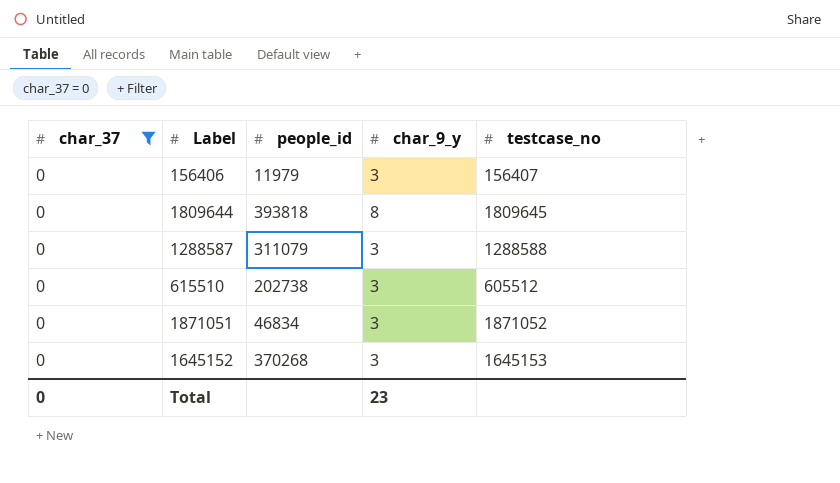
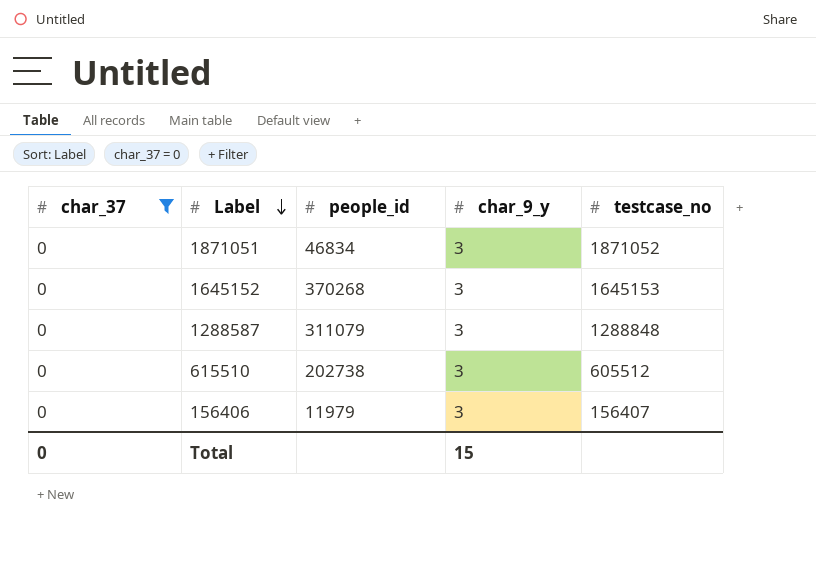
row order: none -> Label descending
row 1809644: 0 | 393818 | 8 | 1809645 -> none
1288587 | testcase_no: 1288588 -> 1288848
Total | char_9_y: 23 -> 15

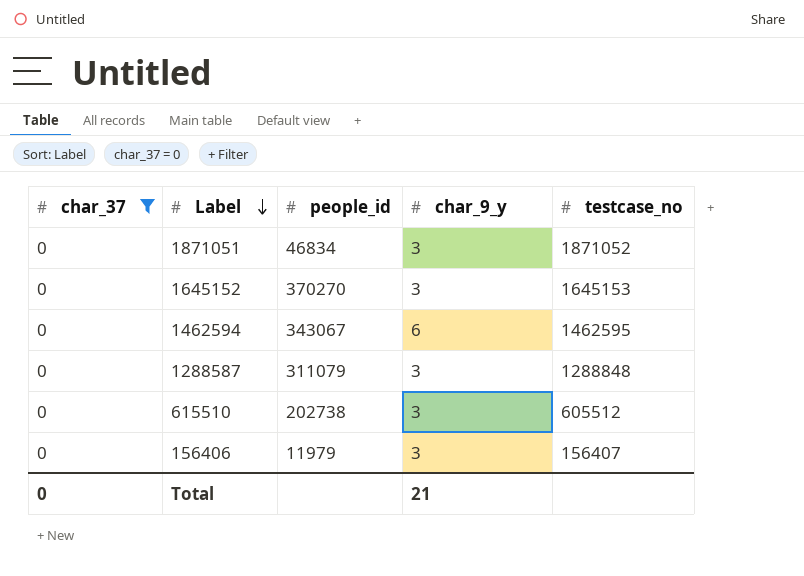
1645152 | people_id: 370268 -> 370270
row 1462594: none -> 0 | 343067 | 6 | 1462595
Total | char_9_y: 15 -> 21

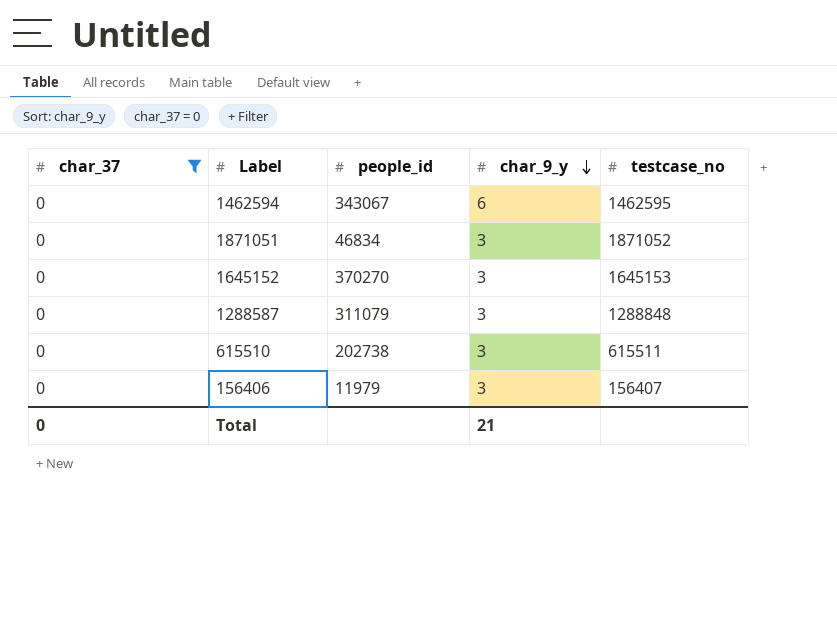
row order: Label descending -> char_9_y descending
615510 | testcase_no: 605512 -> 615511

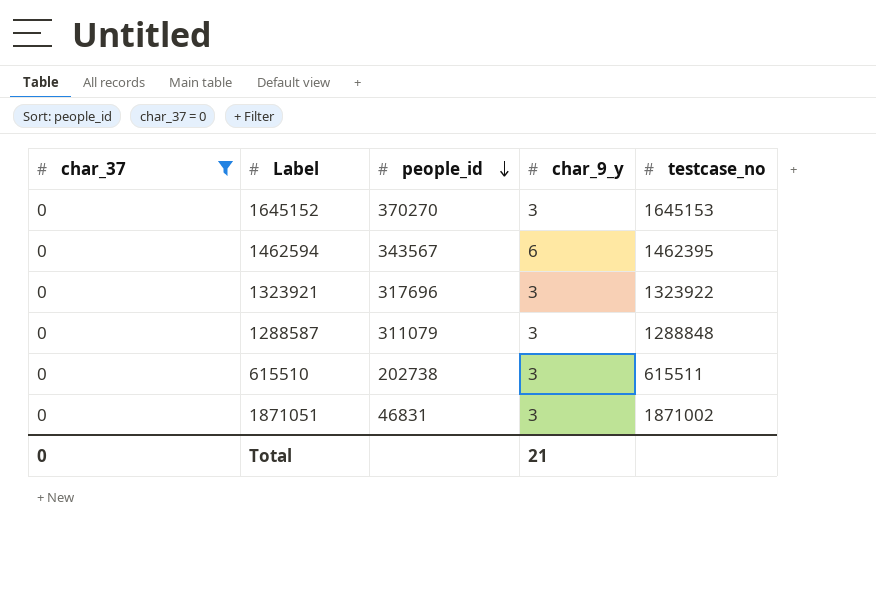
row order: char_9_y descending -> people_id descending
row 156406: 0 | 11979 | 3 | 156407 -> none
1462594 | people_id: 343067 -> 343567
1462594 | testcase_no: 1462595 -> 1462395
row 1323921: none -> 0 | 317696 | 3 | 1323922
1871051 | people_id: 46834 -> 46831
1871051 | testcase_no: 1871052 -> 1871002

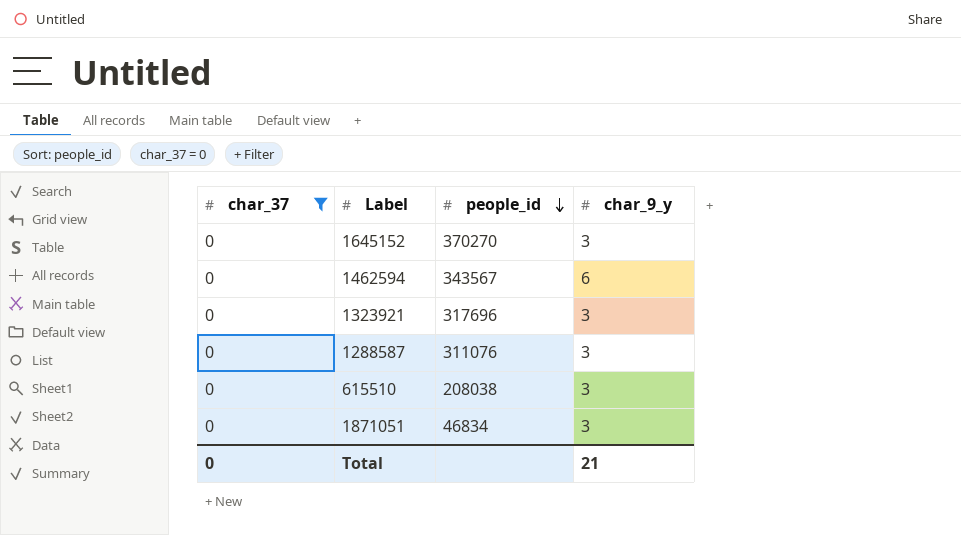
column testcase_no | position: 5 -> none
1288587 | people_id: 311079 -> 311076
615510 | people_id: 202738 -> 208038
1871051 | people_id: 46831 -> 46834

